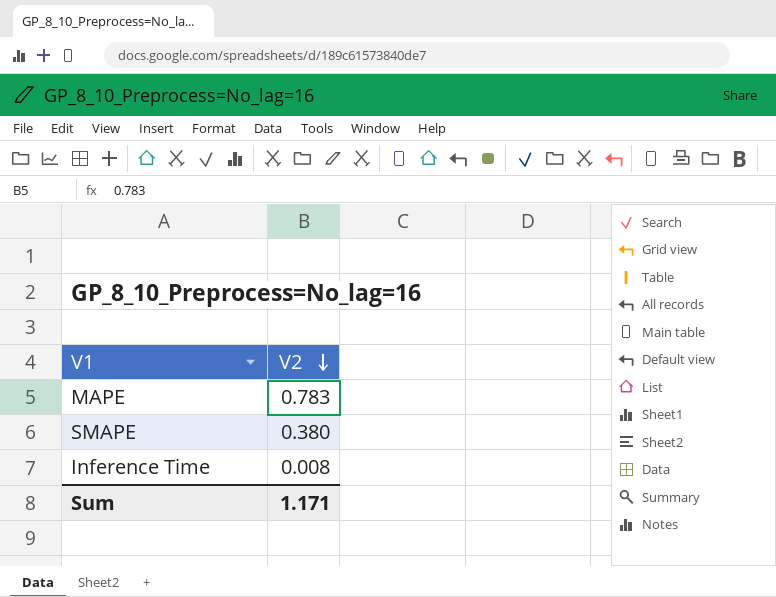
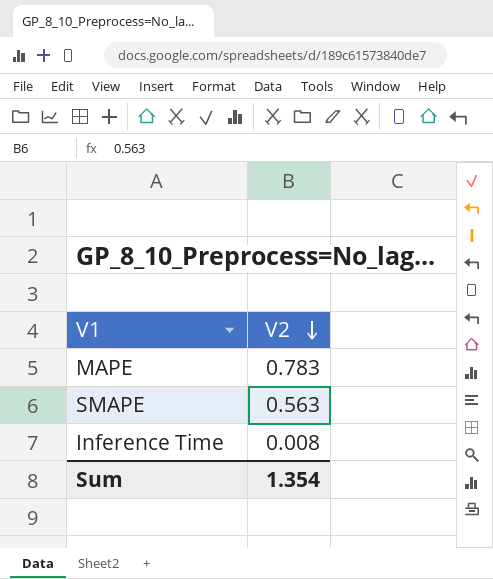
SMAPE | V2: 0.380 -> 0.563
Sum | V2: 1.171 -> 1.354

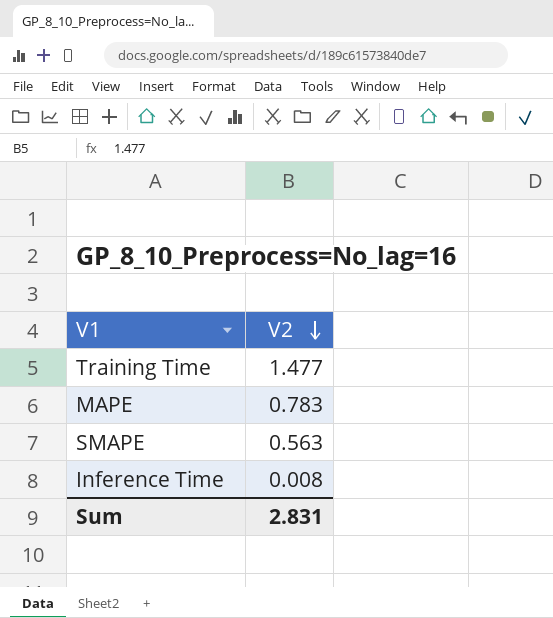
row Training Time: none -> 1.477
Sum | V2: 1.354 -> 2.831

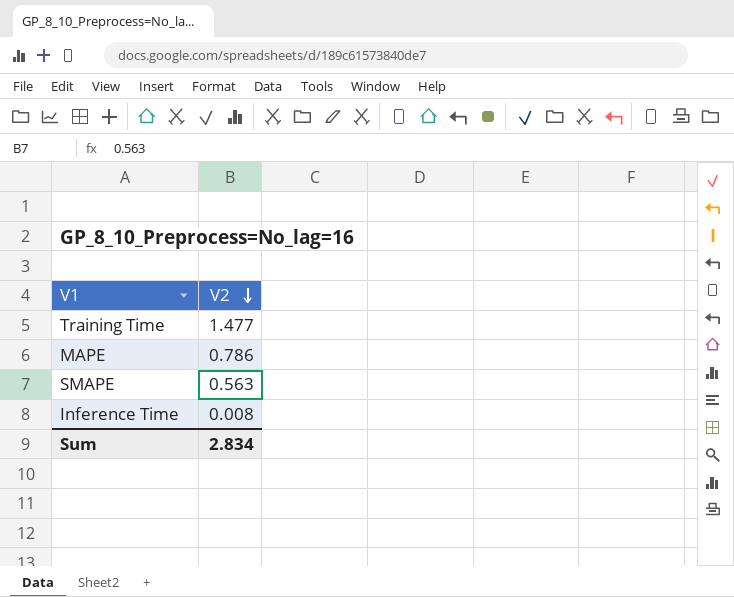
MAPE | V2: 0.783 -> 0.786
Sum | V2: 2.831 -> 2.834

